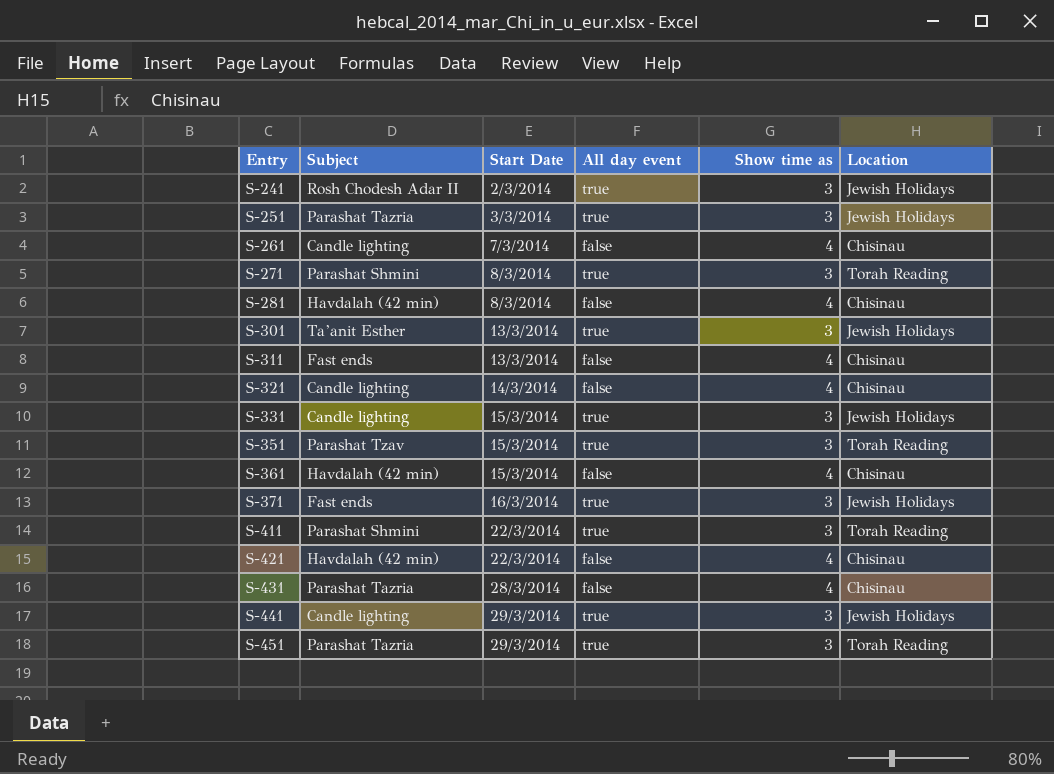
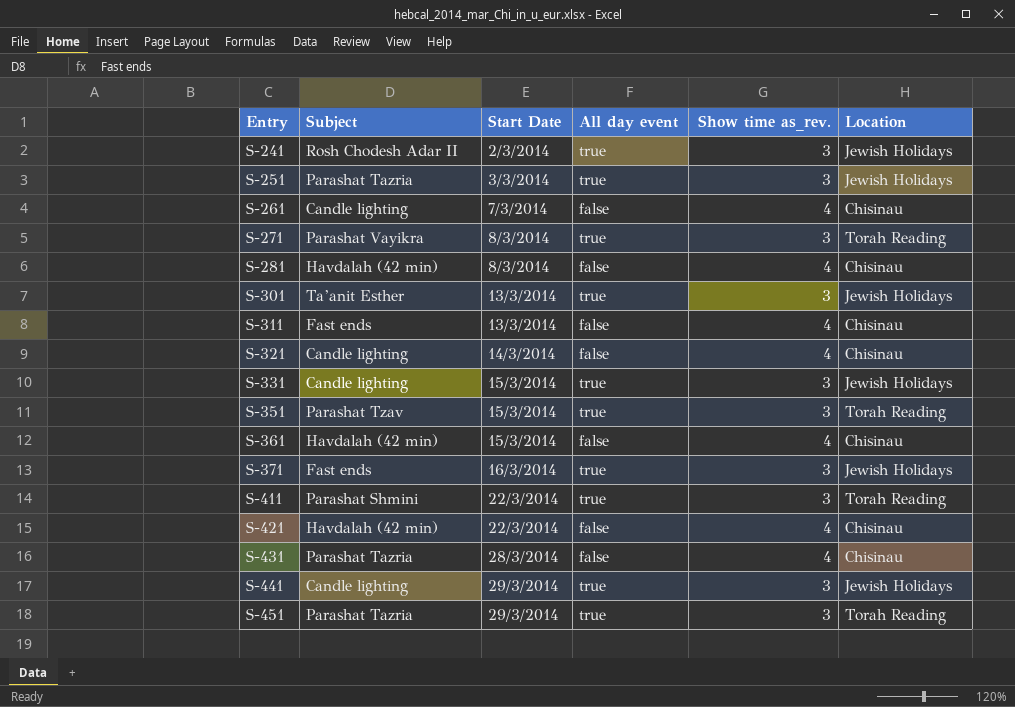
column name: Show time as -> Show time as_rev.
S-271 | Subject: Parashat Shmini -> Parashat Vayikra

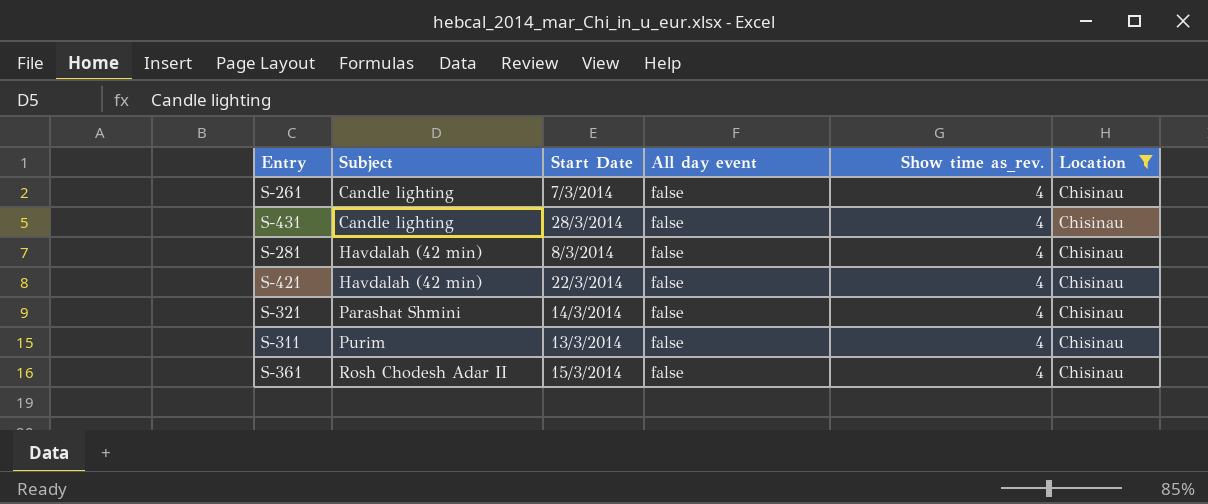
filter: none -> Location = Chisinau
row order: Entry ascending -> Subject ascending
S-431 | Subject: Parashat Tazria -> Candle lighting
S-321 | Subject: Candle lighting -> Parashat Shmini
S-311 | Subject: Fast ends -> Purim
S-361 | Subject: Havdalah (42 min) -> Rosh Chodesh Adar II

